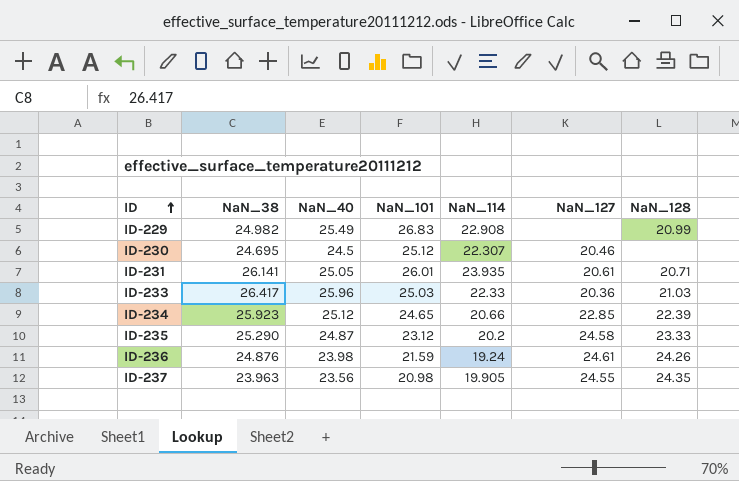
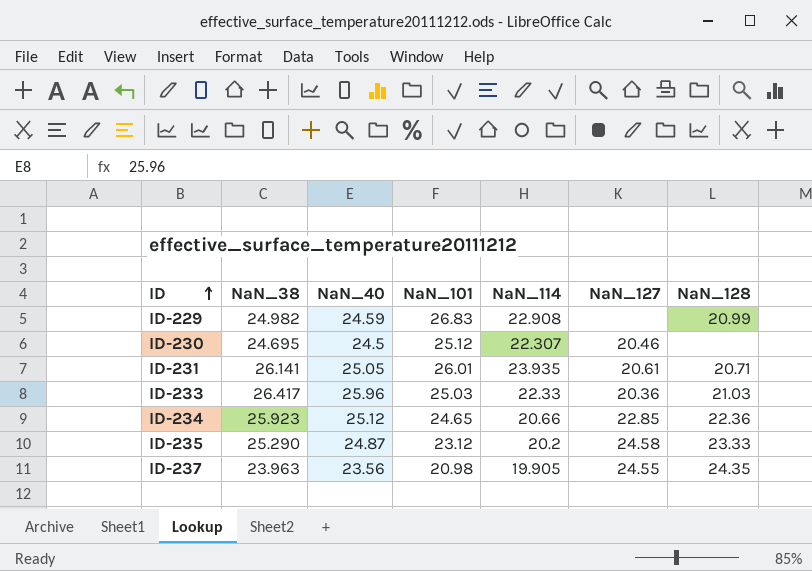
row ID-236: 24.876 | 23.98 | 21.59 | 19.24 | 24.61 | 24.26 -> none
ID-229 | NaN_40: 25.49 -> 24.59
ID-234 | NaN_128: 22.39 -> 22.36

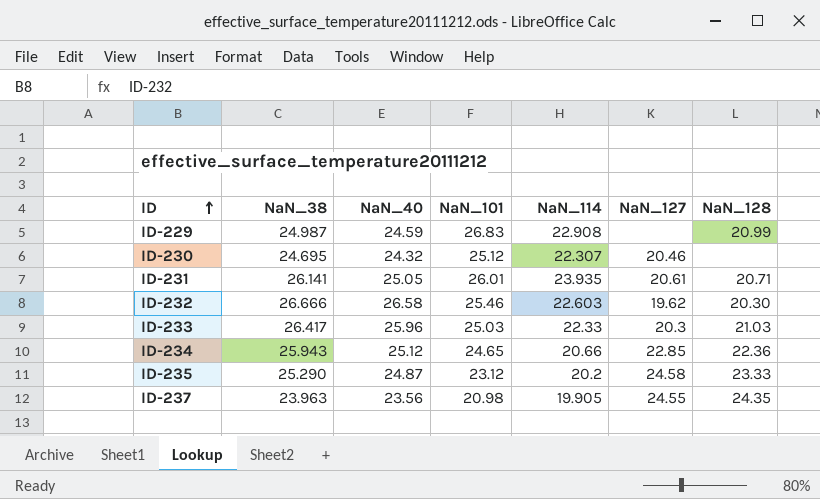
ID-229 | NaN_38: 24.982 -> 24.987
ID-230 | NaN_40: 24.5 -> 24.32
row ID-232: none -> 26.666 | 26.58 | 25.46 | 22.603 | 19.62 | 20.30
ID-233 | NaN_127: 20.36 -> 20.3
ID-234 | NaN_38: 25.923 -> 25.943

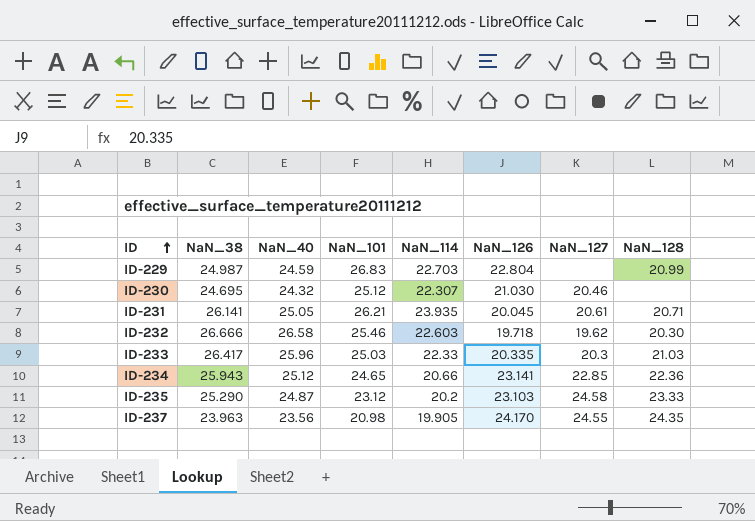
column NaN_126 | position: none -> 6
ID-229 | NaN_114: 22.908 -> 22.703
ID-231 | NaN_101: 26.01 -> 26.21

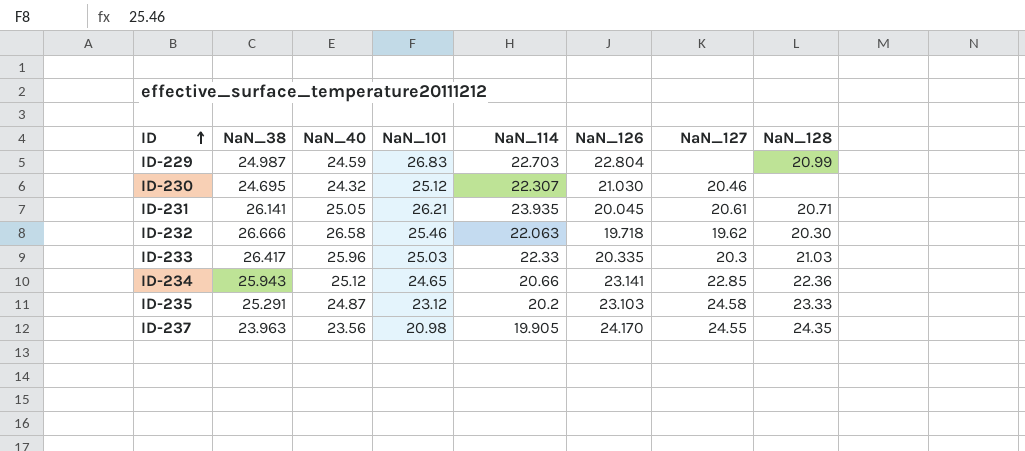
ID-232 | NaN_114: 22.603 -> 22.063
ID-235 | NaN_38: 25.290 -> 25.291

